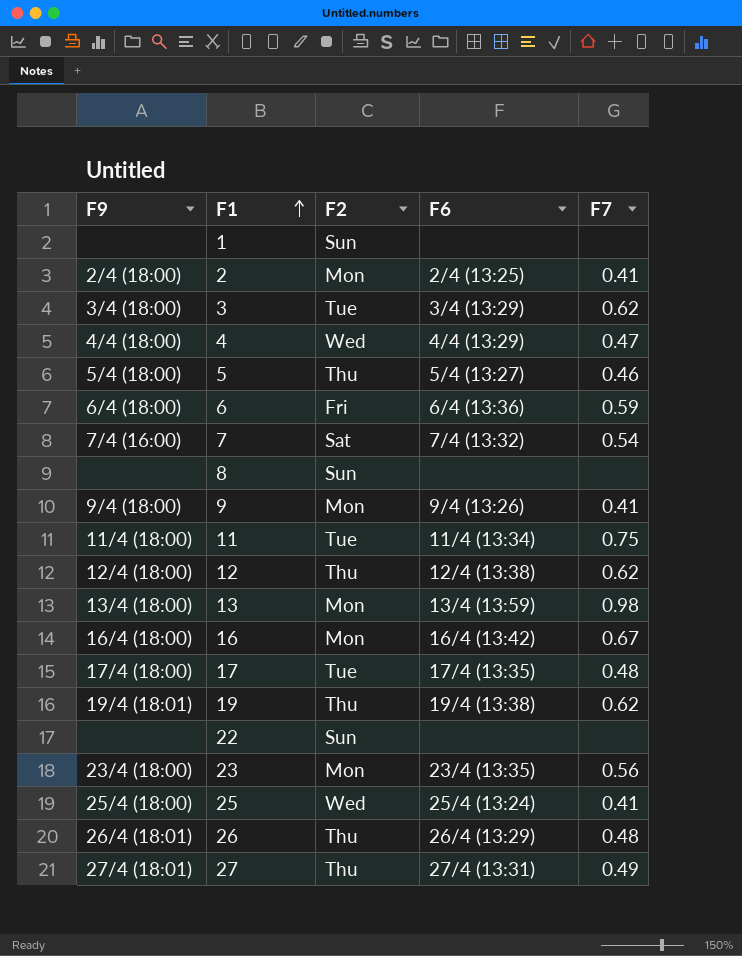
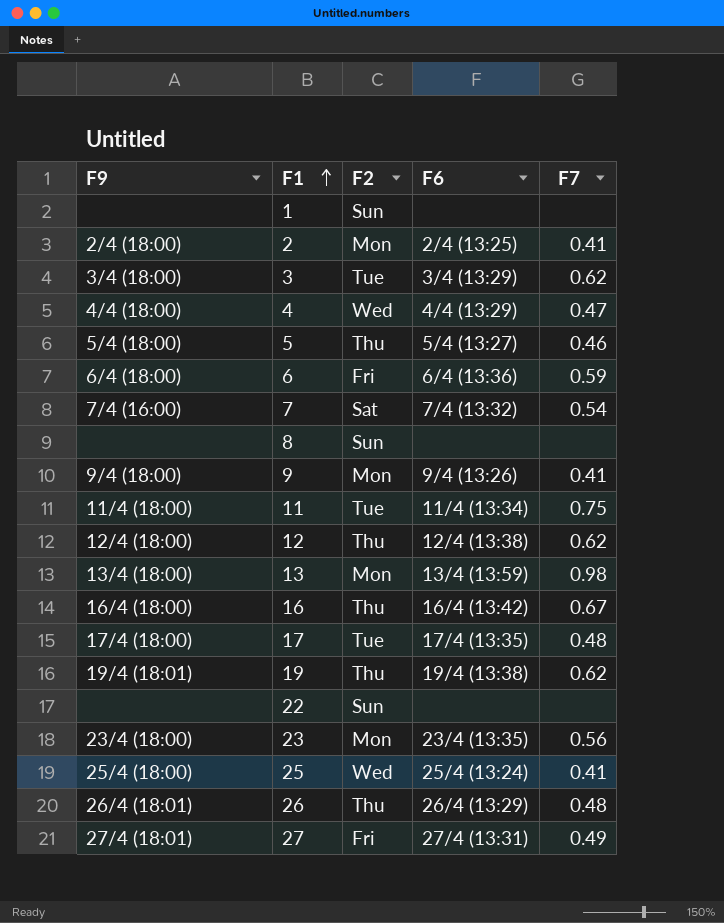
16 | F2: Mon -> Thu
27 | F2: Thu -> Fri

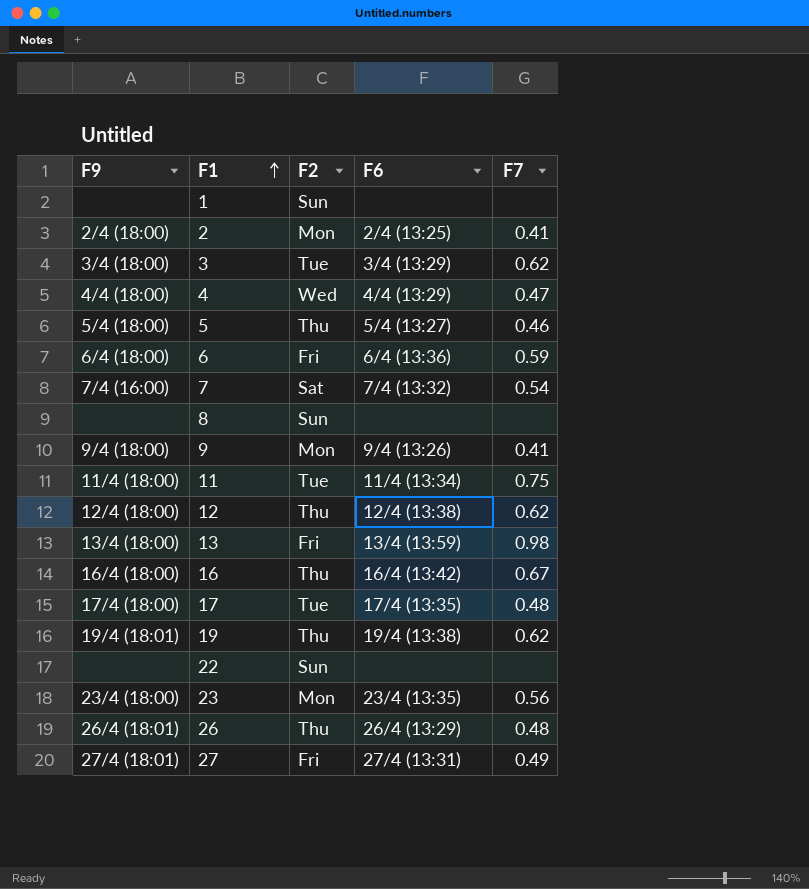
row 25: 25/4 (18:00) | Wed | 25/4 (13:24) | 0.41 -> none
13 | F2: Mon -> Fri

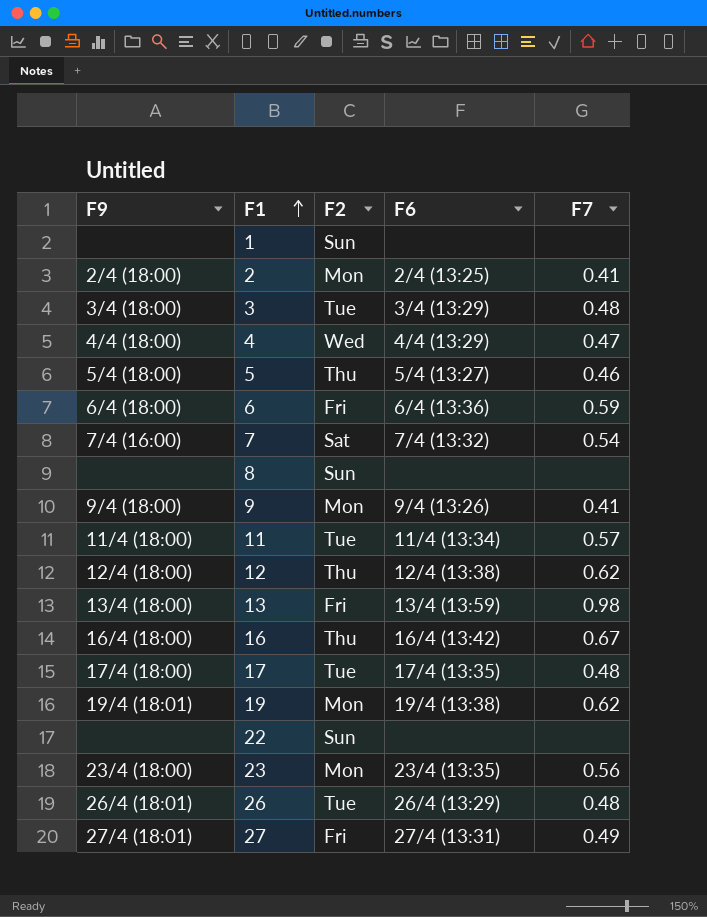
3 | F7: 0.62 -> 0.48
11 | F7: 0.75 -> 0.57
19 | F2: Thu -> Mon
26 | F2: Thu -> Tue

